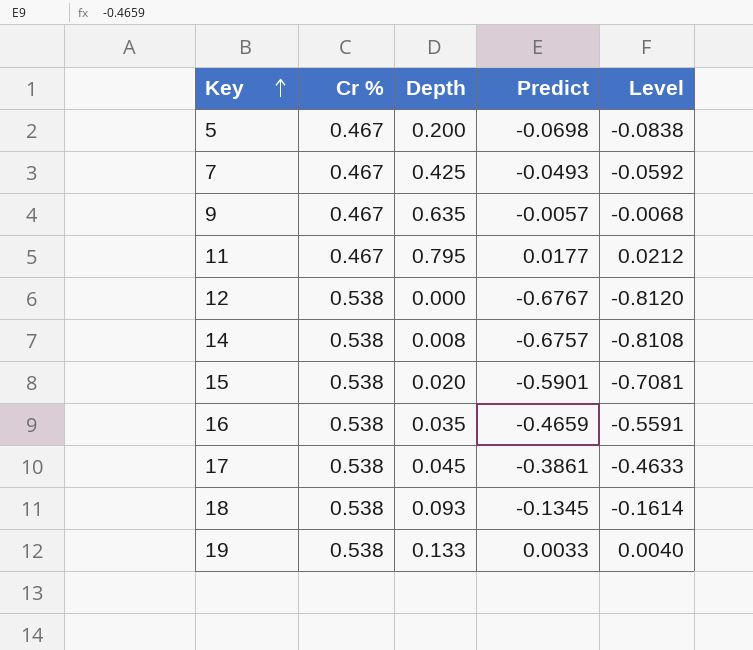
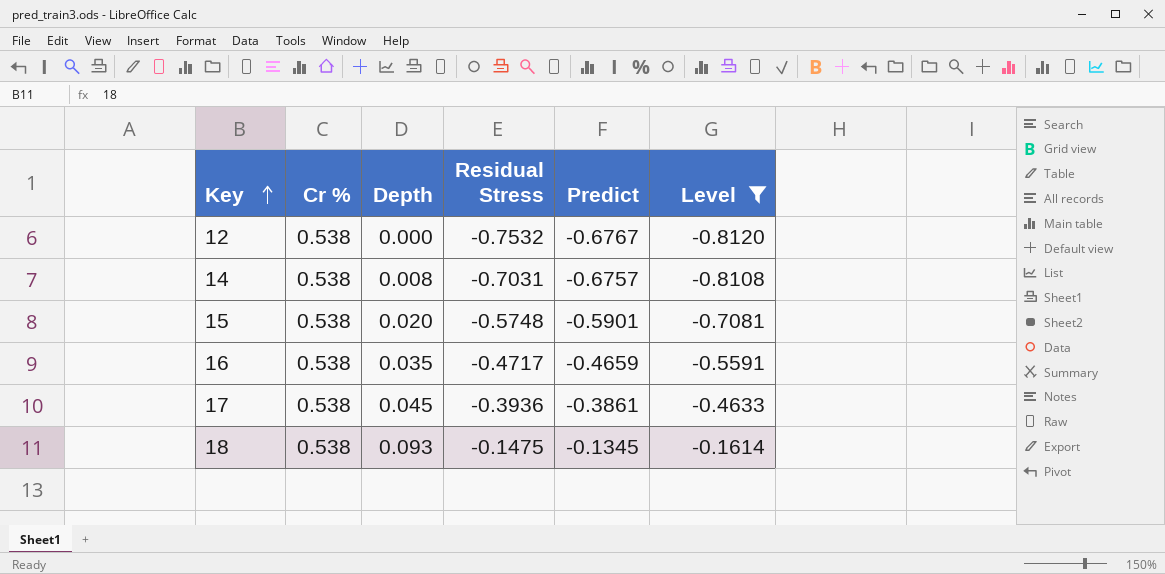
filter: none -> Level <= -0.1614
column Residual Stress | position: none -> 4

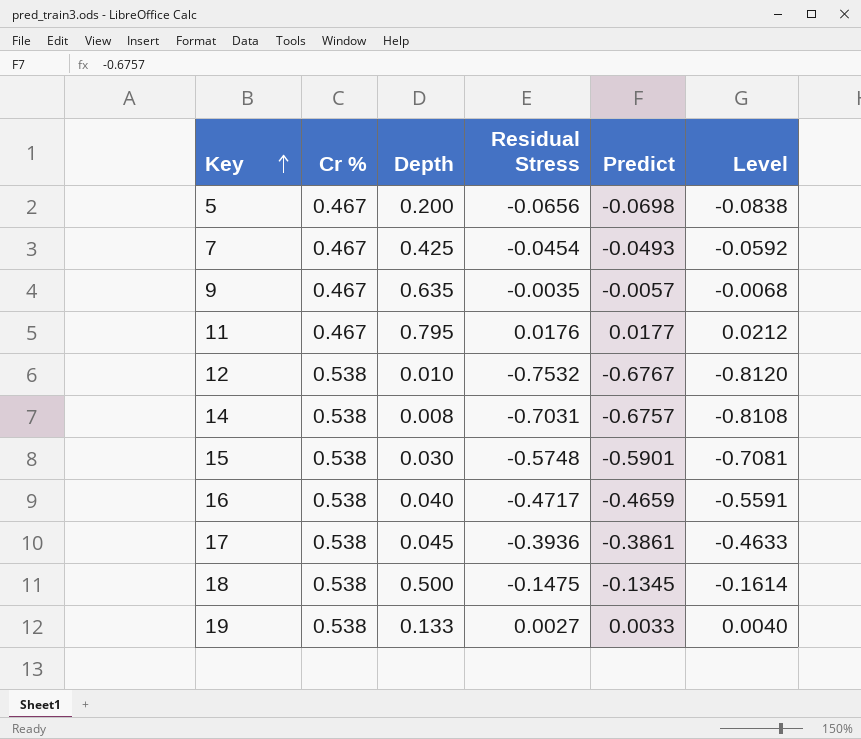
filter: Level <= -0.1614 -> none
12 | Depth: 0.000 -> 0.010
15 | Depth: 0.020 -> 0.030
16 | Depth: 0.035 -> 0.040
18 | Depth: 0.093 -> 0.500

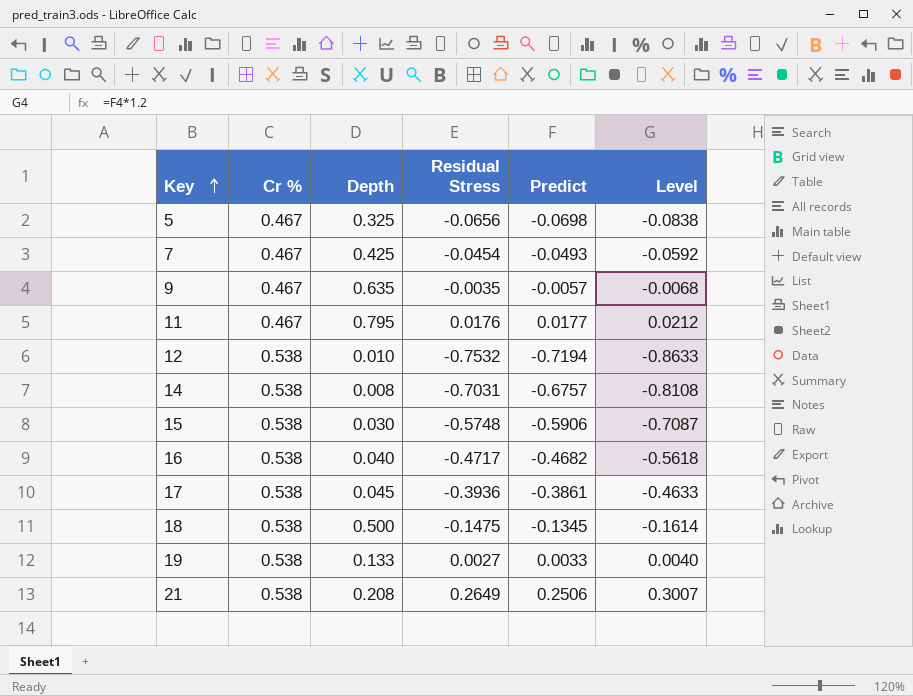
5 | Depth: 0.200 -> 0.325
12 | Predict: -0.6767 -> -0.7194
12 | Level: -0.8120 -> -0.8633
15 | Predict: -0.5901 -> -0.5906
15 | Level: -0.7081 -> -0.7087
16 | Predict: -0.4659 -> -0.4682
16 | Level: -0.5591 -> -0.5618
row 21: none -> 0.538 | 0.208 | 0.2649 | 0.2506 | 0.3007

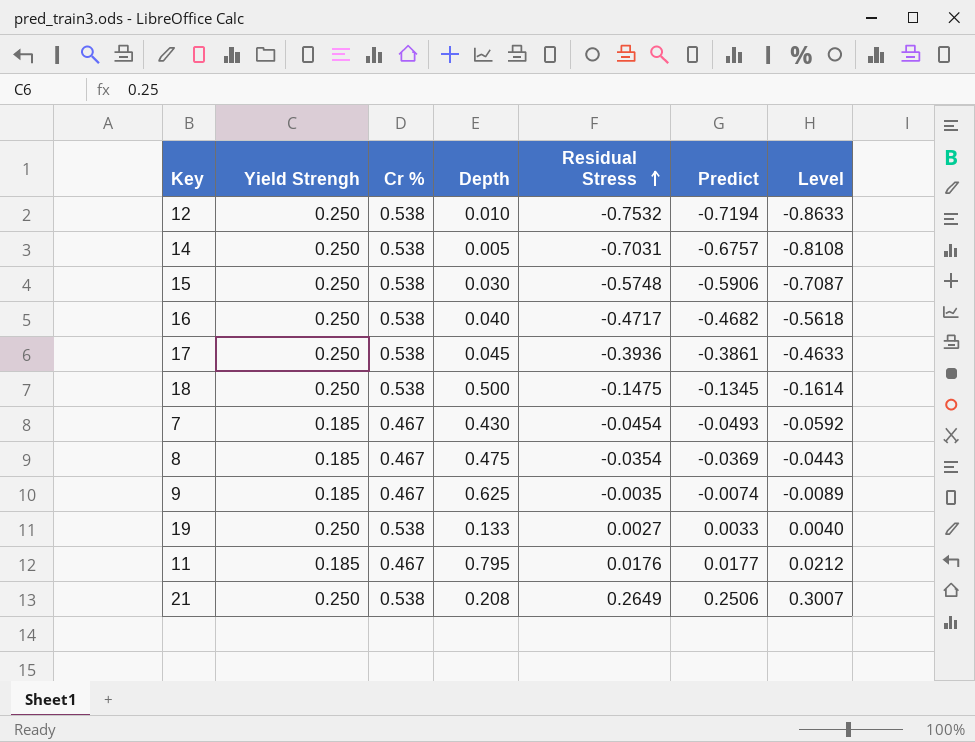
row order: Key ascending -> Residual Stress ascending
column Yield Strengh | position: none -> 2
row 5: 0.467 | 0.325 | -0.0656 | -0.0698 | -0.0838 -> none
14 | Depth: 0.008 -> 0.005
7 | Depth: 0.425 -> 0.430
row 8: none -> 0.185 | 0.467 | 0.475 | -0.0354 | -0.0369 | -0.0443
9 | Depth: 0.635 -> 0.625
9 | Predict: -0.0057 -> -0.0074
9 | Level: -0.0068 -> -0.0089

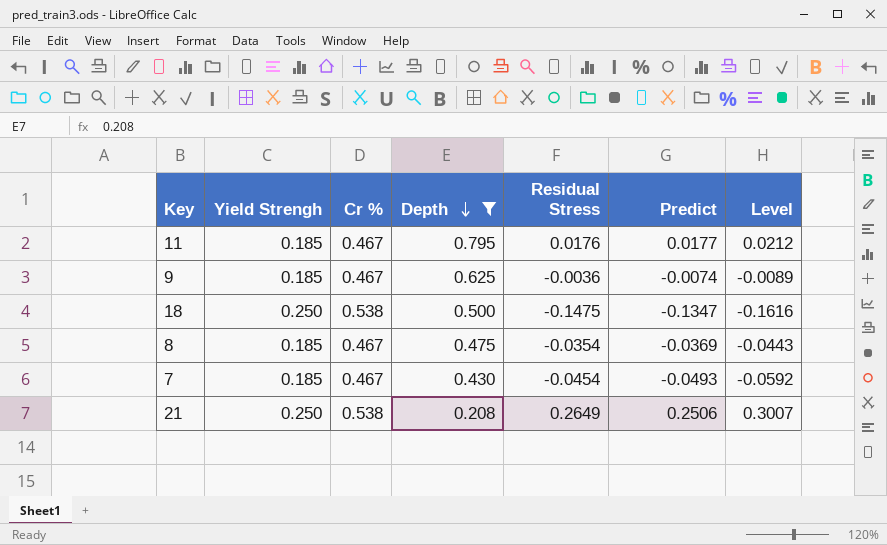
filter: none -> Depth >= 0.208
row order: Residual Stress ascending -> Depth descending
9 | Residual Stress: -0.0035 -> -0.0036
18 | Predict: -0.1345 -> -0.1347
18 | Level: -0.1614 -> -0.1616

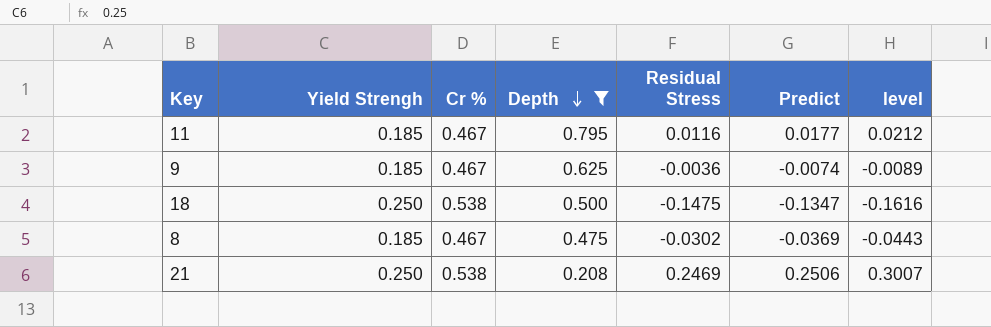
column name: Level -> level
row 7: 0.185 | 0.467 | 0.430 | -0.0454 | -0.0493 | -0.0592 -> none
11 | Residual Stress: 0.0176 -> 0.0116
8 | Residual Stress: -0.0354 -> -0.0302
21 | Residual Stress: 0.2649 -> 0.2469

